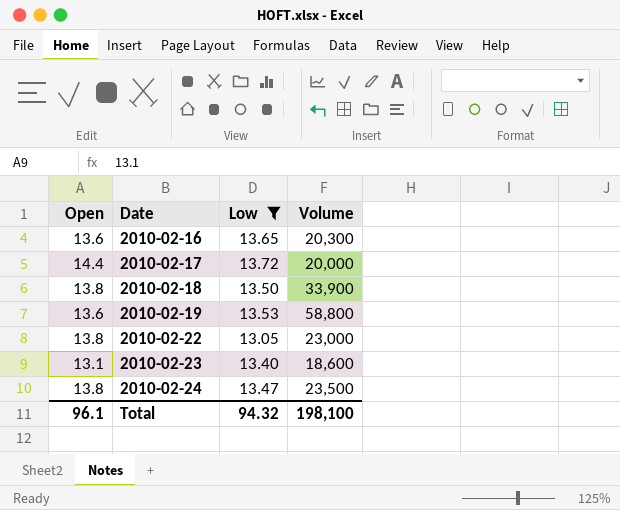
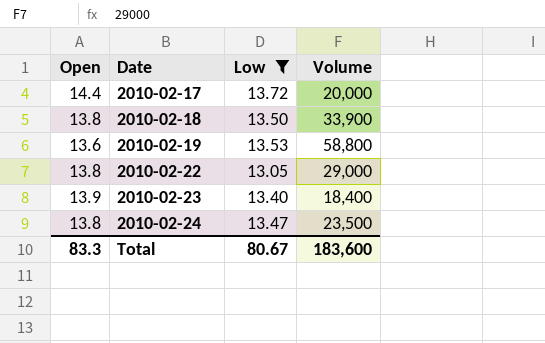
row 2010-02-16: 13.6 | 13.65 | 20,300 -> none
2010-02-22 | Volume: 23,000 -> 29,000
2010-02-23 | Open: 13.1 -> 13.9
2010-02-23 | Volume: 18,600 -> 18,400
Total | Open: 96.1 -> 83.3
Total | Low: 94.32 -> 80.67
Total | Volume: 198,100 -> 183,600

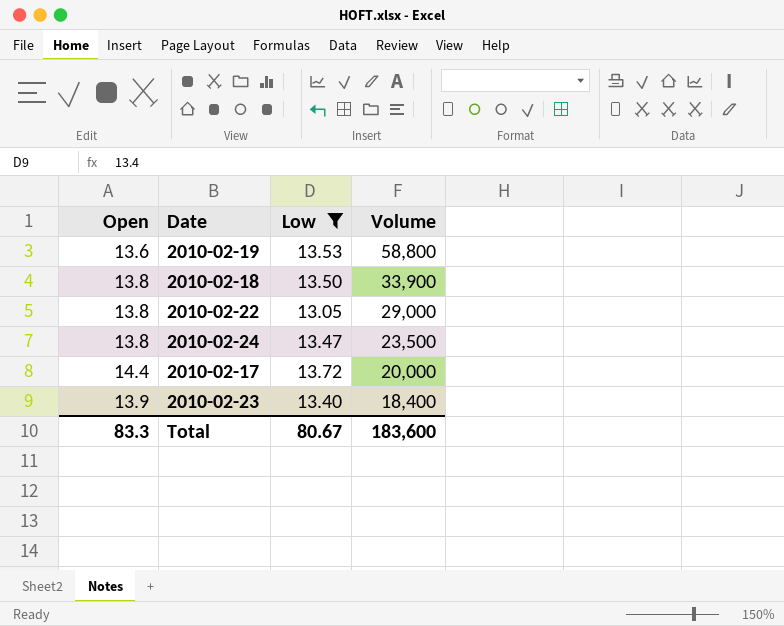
row order: Date ascending -> Volume descending

